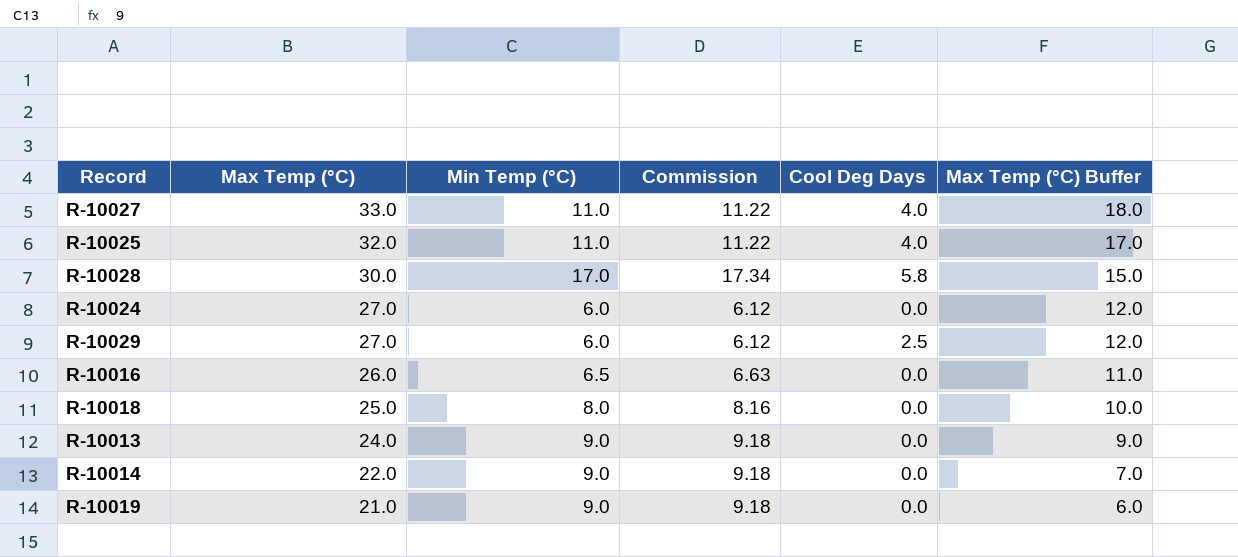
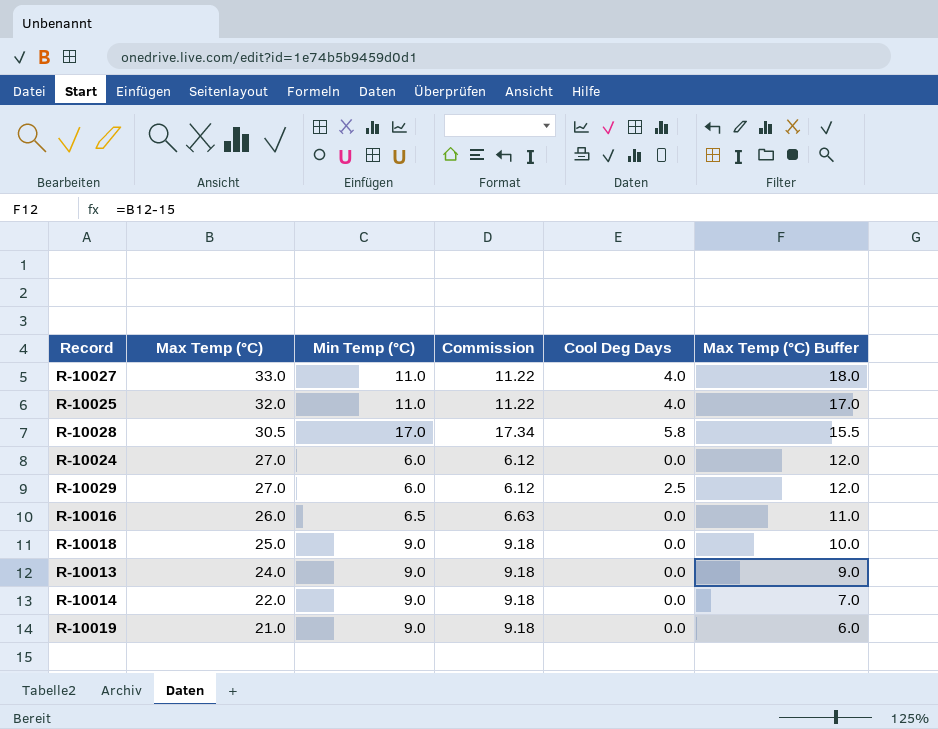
R-10028 | Max Temp (°C): 30.0 -> 30.5
R-10028 | Max Temp (°C) Buffer: 15.0 -> 15.5
R-10018 | Min Temp (°C): 8.0 -> 9.0
R-10018 | Commission: 8.16 -> 9.18

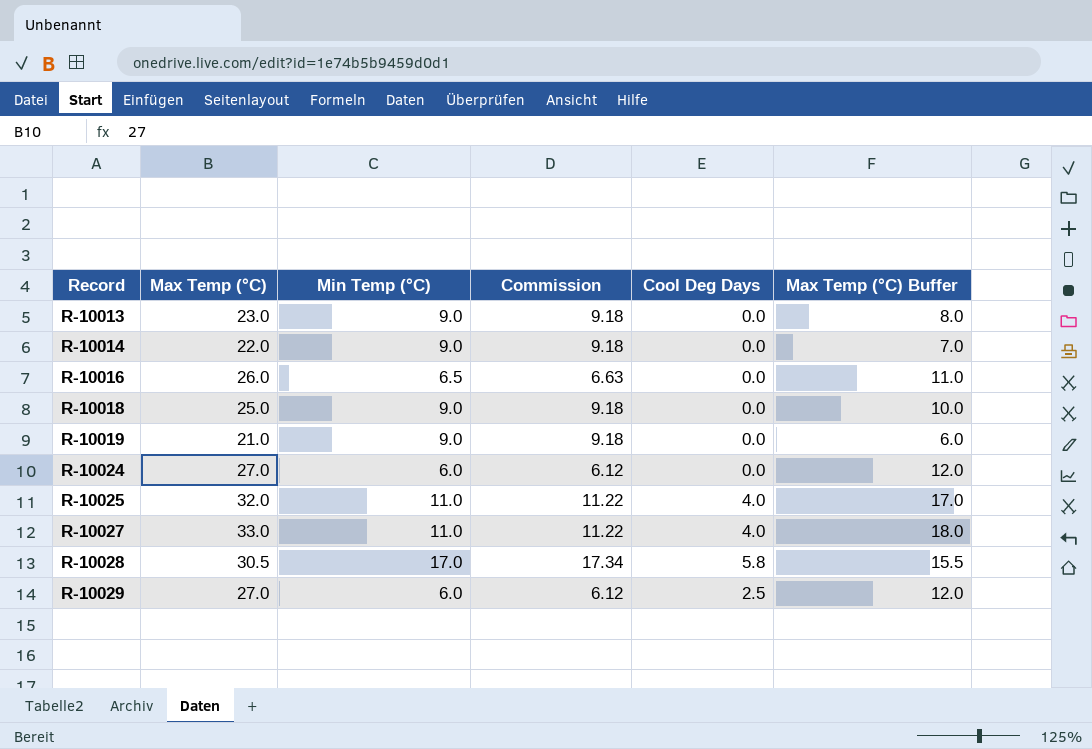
row order: Max Temp (°C) descending -> Record ascending
R-10013 | Max Temp (°C): 24.0 -> 23.0
R-10013 | Max Temp (°C) Buffer: 9.0 -> 8.0

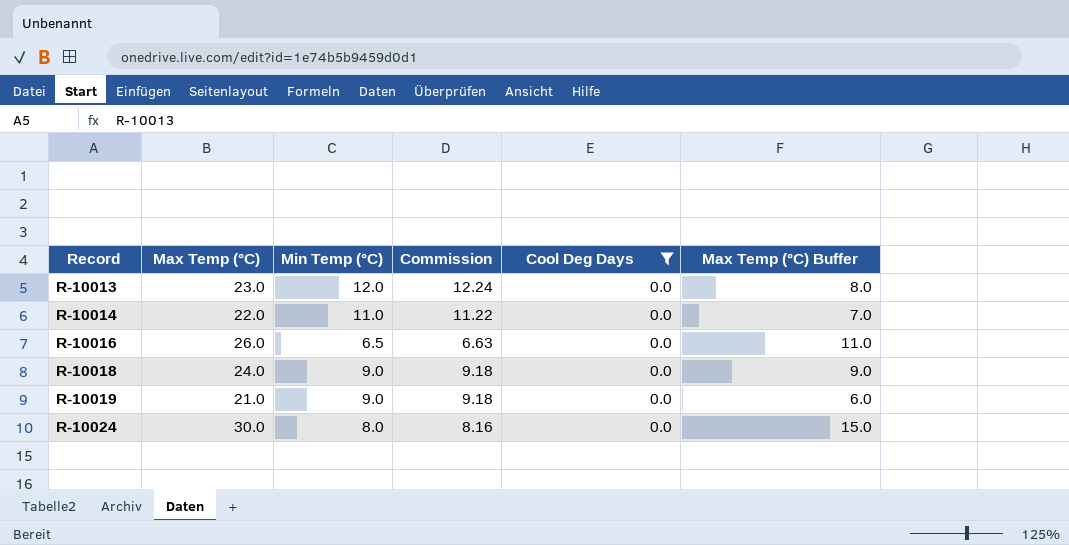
filter: none -> Cool Deg Days = 0.0
R-10013 | Min Temp (°C): 9.0 -> 12.0
R-10013 | Commission: 9.18 -> 12.24
R-10014 | Min Temp (°C): 9.0 -> 11.0
R-10014 | Commission: 9.18 -> 11.22
R-10018 | Max Temp (°C): 25.0 -> 24.0
R-10018 | Max Temp (°C) Buffer: 10.0 -> 9.0
R-10024 | Max Temp (°C): 27.0 -> 30.0
R-10024 | Min Temp (°C): 6.0 -> 8.0
R-10024 | Commission: 6.12 -> 8.16
R-10024 | Max Temp (°C) Buffer: 12.0 -> 15.0

